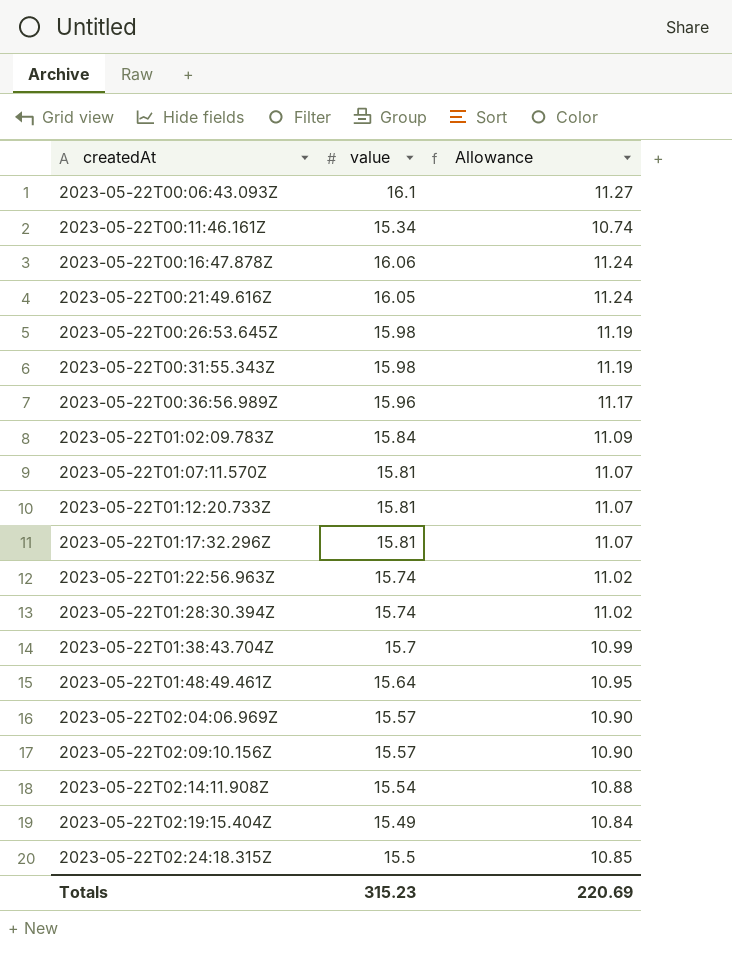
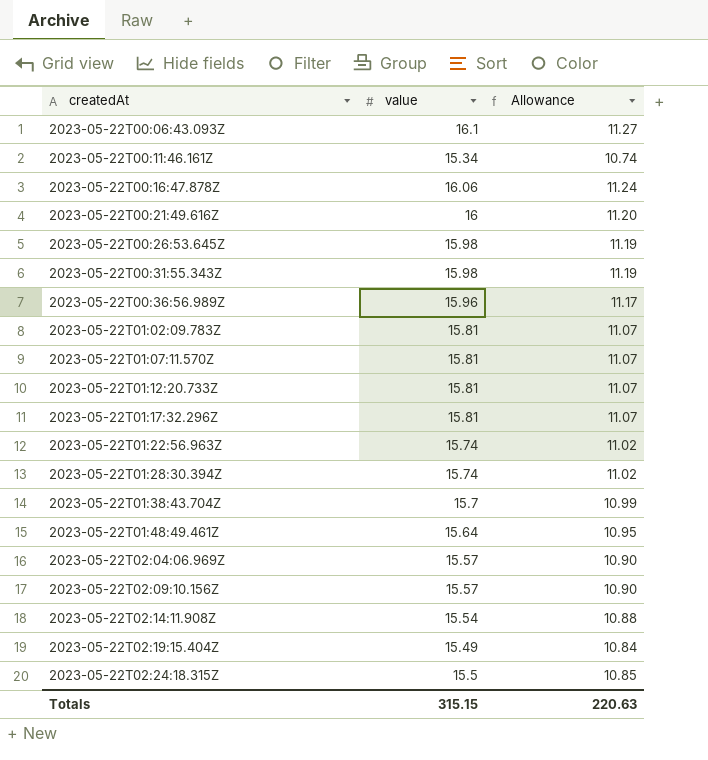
2023-05-22T00:21:49.616Z | value: 16.05 -> 16
2023-05-22T00:21:49.616Z | Allowance: 11.24 -> 11.20
2023-05-22T01:02:09.783Z | value: 15.84 -> 15.81
2023-05-22T01:02:09.783Z | Allowance: 11.09 -> 11.07
Totals | value: 315.23 -> 315.15
Totals | Allowance: 220.69 -> 220.63

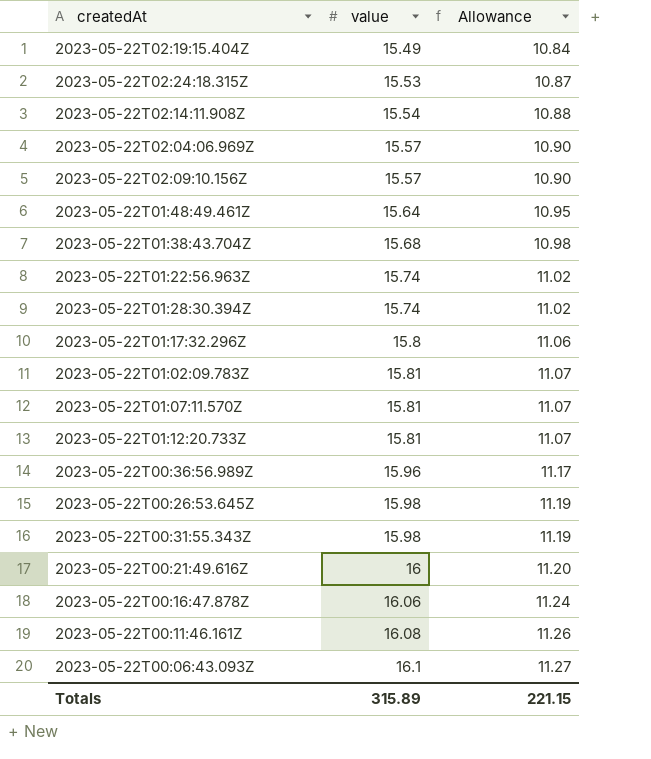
row order: createdAt ascending -> value ascending
2023-05-22T02:24:18.315Z | value: 15.5 -> 15.53
2023-05-22T02:24:18.315Z | Allowance: 10.85 -> 10.87
2023-05-22T01:38:43.704Z | value: 15.7 -> 15.68
2023-05-22T01:38:43.704Z | Allowance: 10.99 -> 10.98
2023-05-22T01:17:32.296Z | value: 15.81 -> 15.8
2023-05-22T01:17:32.296Z | Allowance: 11.07 -> 11.06
2023-05-22T00:11:46.161Z | value: 15.34 -> 16.08
2023-05-22T00:11:46.161Z | Allowance: 10.74 -> 11.26
Totals | value: 315.15 -> 315.89
Totals | Allowance: 220.63 -> 221.15

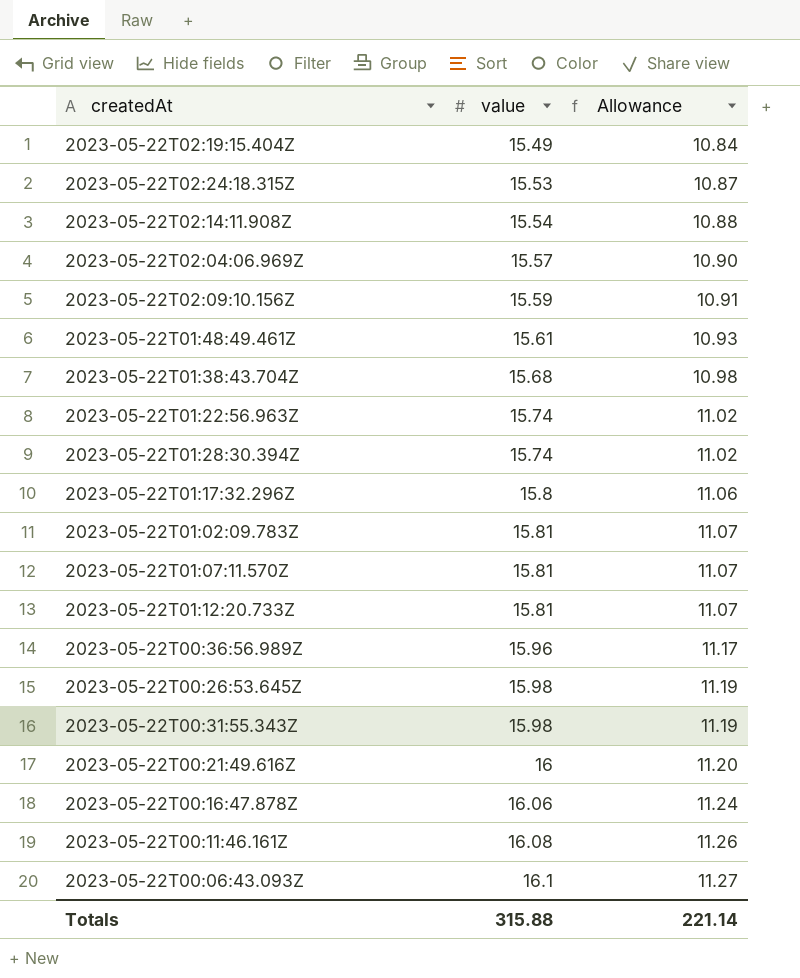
2023-05-22T02:09:10.156Z | value: 15.57 -> 15.59
2023-05-22T02:09:10.156Z | Allowance: 10.90 -> 10.91
2023-05-22T01:48:49.461Z | value: 15.64 -> 15.61
2023-05-22T01:48:49.461Z | Allowance: 10.95 -> 10.93
Totals | value: 315.89 -> 315.88
Totals | Allowance: 221.15 -> 221.14

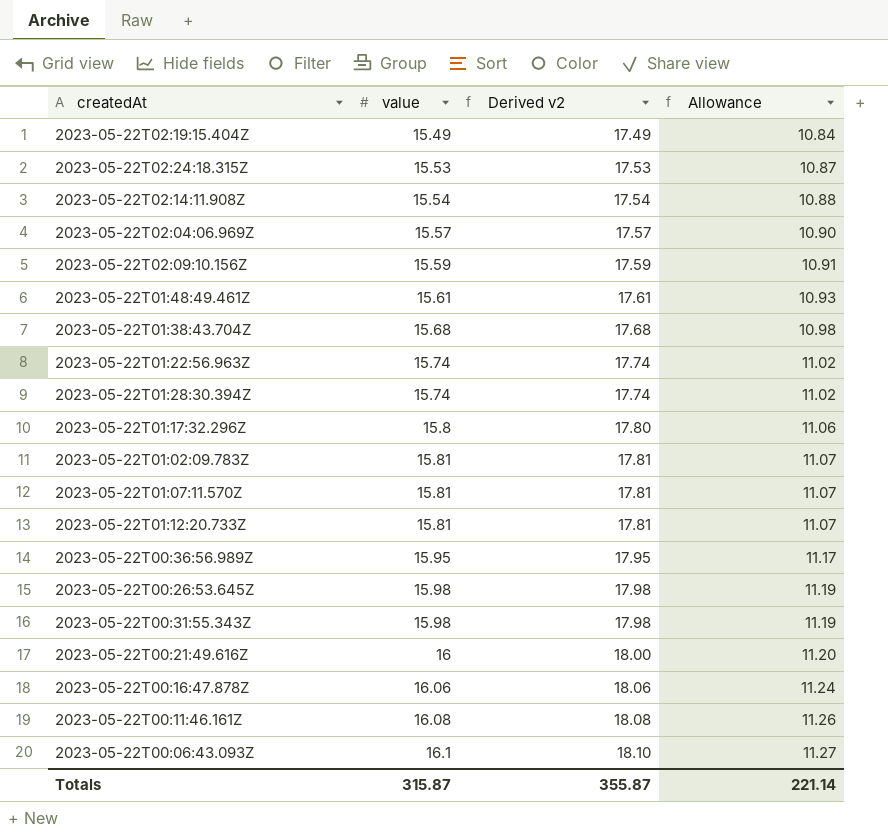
column Derived v2 | formula: none -> [value] + 2
2023-05-22T00:36:56.989Z | value: 15.96 -> 15.95
Totals | value: 315.88 -> 315.87

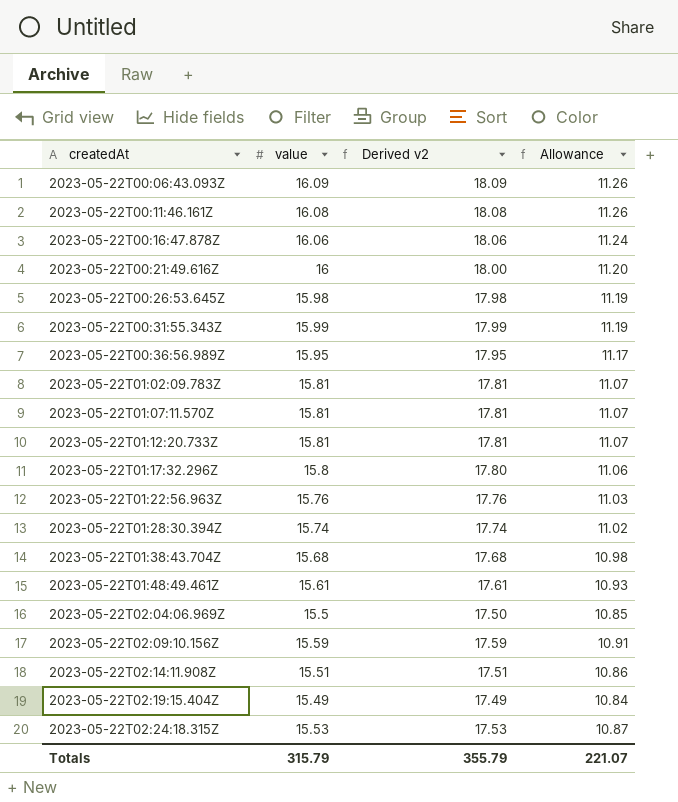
row order: value ascending -> createdAt ascending
2023-05-22T00:06:43.093Z | value: 16.1 -> 16.09
2023-05-22T00:06:43.093Z | Derived v2: 18.10 -> 18.09
2023-05-22T00:06:43.093Z | Allowance: 11.27 -> 11.26
2023-05-22T00:31:55.343Z | value: 15.98 -> 15.99
2023-05-22T00:31:55.343Z | Derived v2: 17.98 -> 17.99
2023-05-22T01:22:56.963Z | value: 15.74 -> 15.76
2023-05-22T01:22:56.963Z | Derived v2: 17.74 -> 17.76
2023-05-22T01:22:56.963Z | Allowance: 11.02 -> 11.03
2023-05-22T02:04:06.969Z | value: 15.57 -> 15.5
2023-05-22T02:04:06.969Z | Derived v2: 17.57 -> 17.50
2023-05-22T02:04:06.969Z | Allowance: 10.90 -> 10.85
2023-05-22T02:14:11.908Z | value: 15.54 -> 15.51
2023-05-22T02:14:11.908Z | Derived v2: 17.54 -> 17.51
2023-05-22T02:14:11.908Z | Allowance: 10.88 -> 10.86
Totals | value: 315.87 -> 315.79
Totals | Derived v2: 355.87 -> 355.79
Totals | Allowance: 221.14 -> 221.07

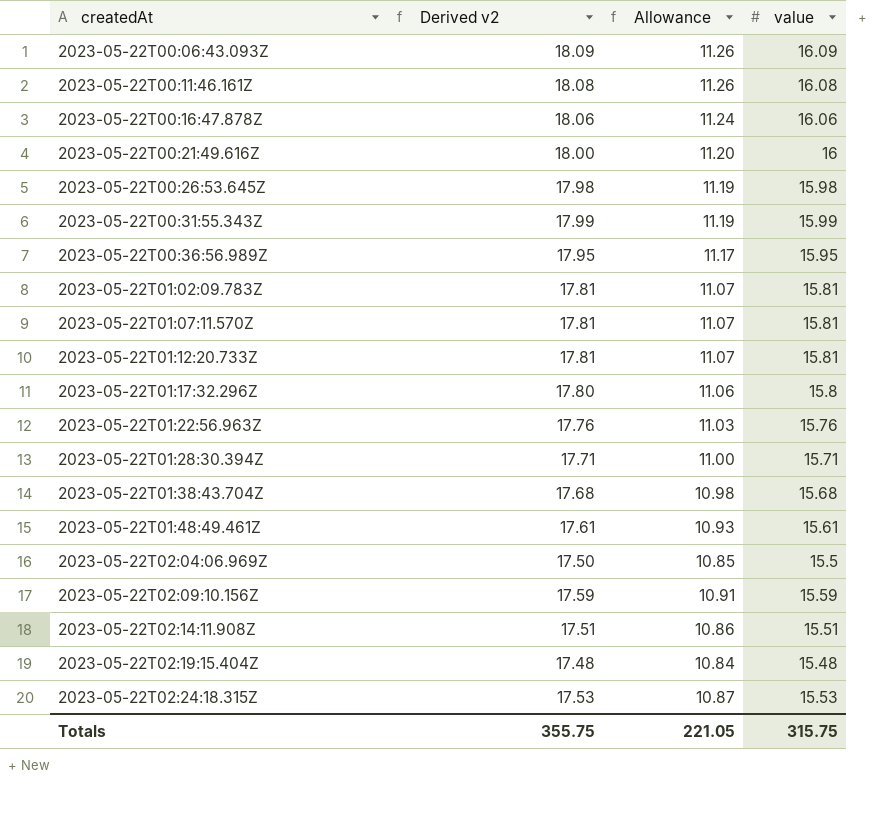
column value | position: 2 -> 4
2023-05-22T01:28:30.394Z | Derived v2: 17.74 -> 17.71
2023-05-22T01:28:30.394Z | Allowance: 11.02 -> 11.00
2023-05-22T01:28:30.394Z | value: 15.74 -> 15.71
2023-05-22T02:19:15.404Z | Derived v2: 17.49 -> 17.48
2023-05-22T02:19:15.404Z | value: 15.49 -> 15.48
Totals | Derived v2: 355.79 -> 355.75
Totals | Allowance: 221.07 -> 221.05
Totals | value: 315.79 -> 315.75

